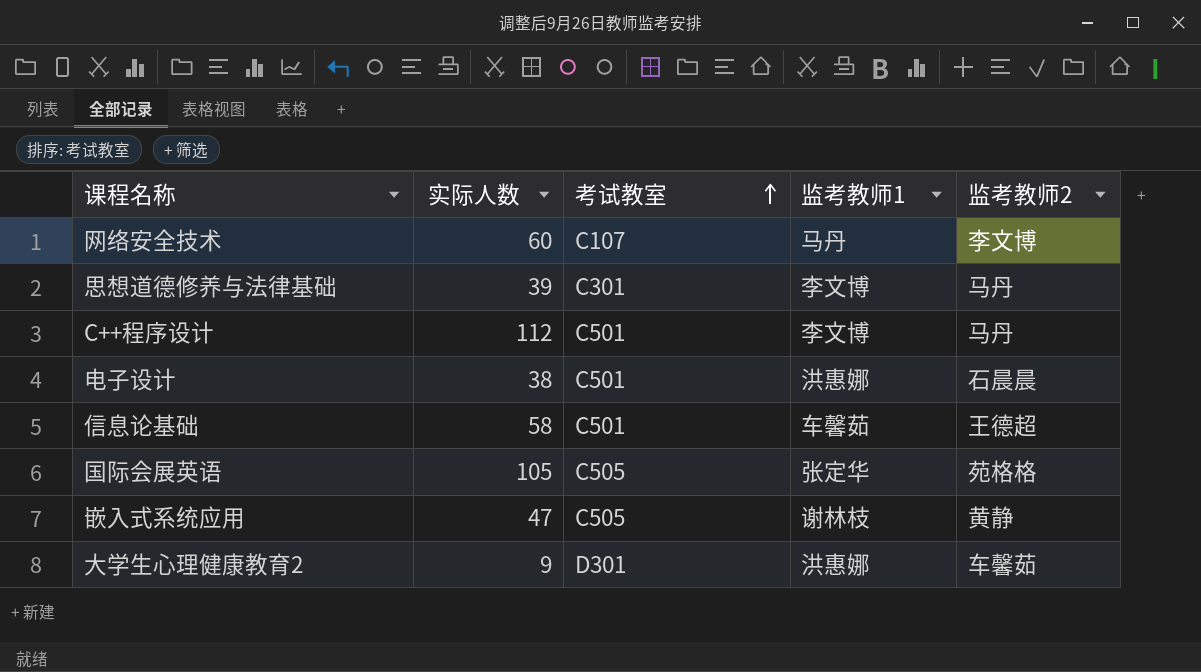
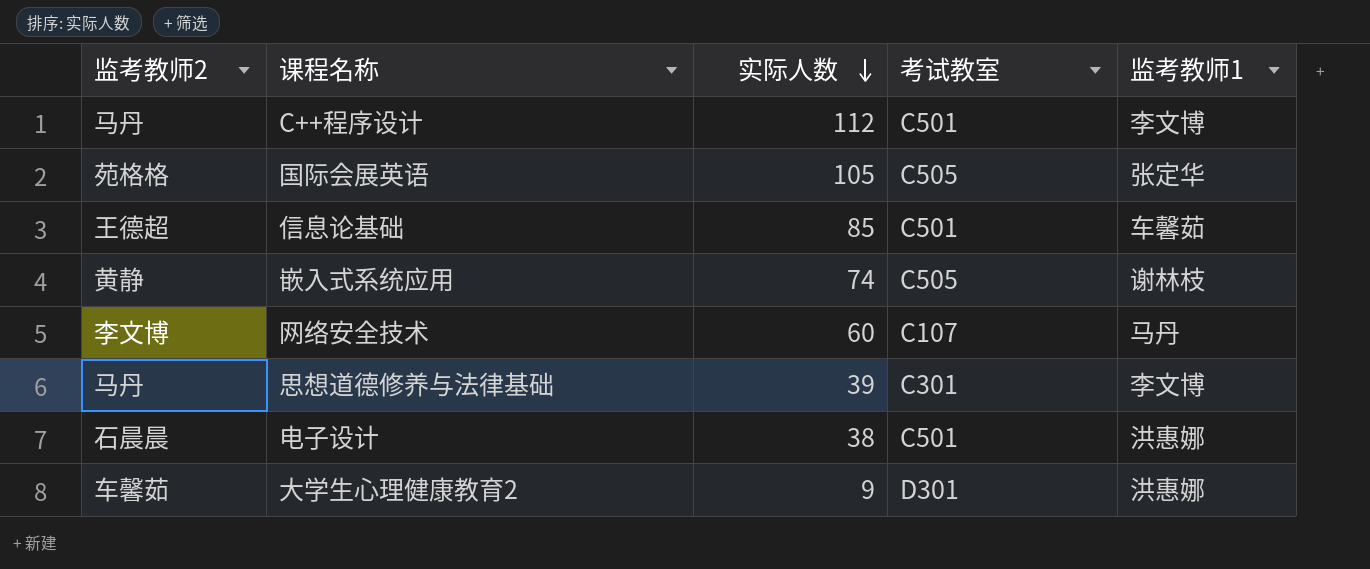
row order: 考试教室 ascending -> 实际人数 descending
column 监考教师2 | position: 5 -> 1
信息论基础 | 实际人数: 58 -> 85
嵌入式系统应用 | 实际人数: 47 -> 74

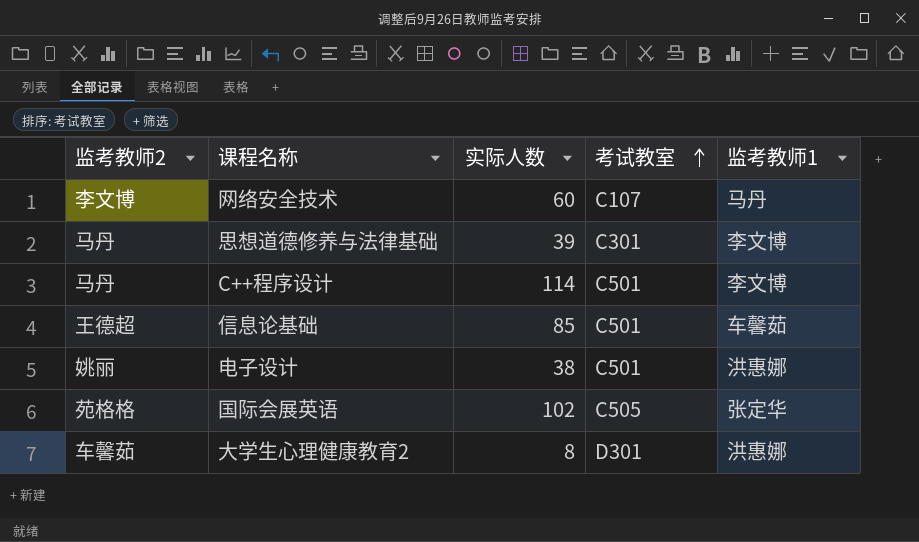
row order: 实际人数 descending -> 考试教室 ascending
row 嵌入式系统应用: 黄静 | 74 | C505 | 谢林枝 -> none
C++程序设计 | 实际人数: 112 -> 114
电子设计 | 监考教师2: 石晨晨 -> 姚丽
国际会展英语 | 实际人数: 105 -> 102
大学生心理健康教育2 | 实际人数: 9 -> 8

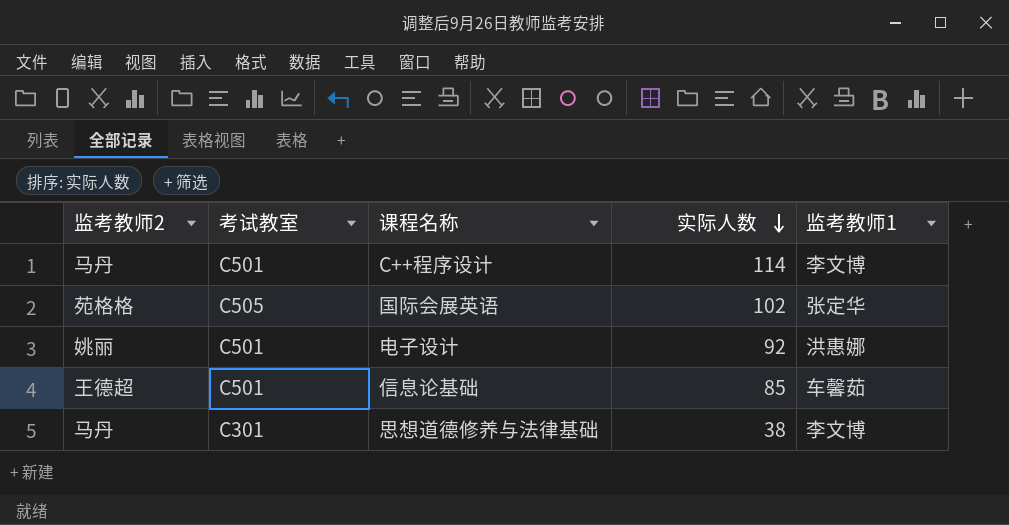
row order: 考试教室 ascending -> 实际人数 descending
column 考试教室 | position: 4 -> 2
row 网络安全技术: 李文博 | 60 | C107 | 马丹 -> none
row 大学生心理健康教育2: 车馨茹 | 8 | D301 | 洪惠娜 -> none
电子设计 | 实际人数: 38 -> 92
思想道德修养与法律基础 | 实际人数: 39 -> 38

